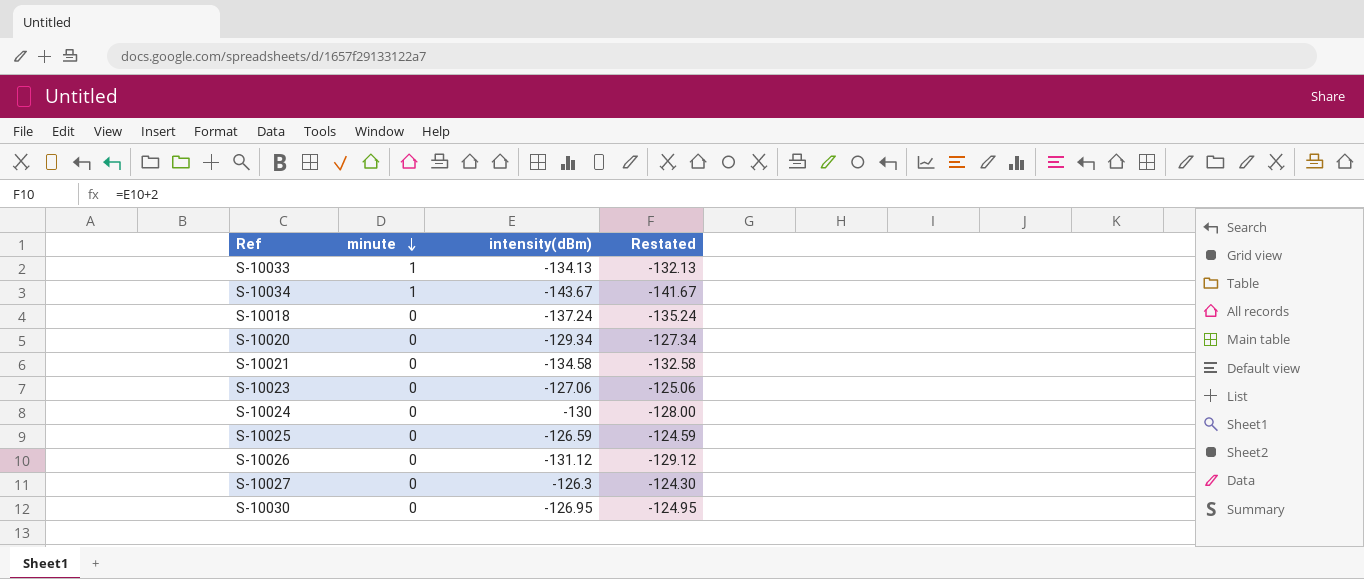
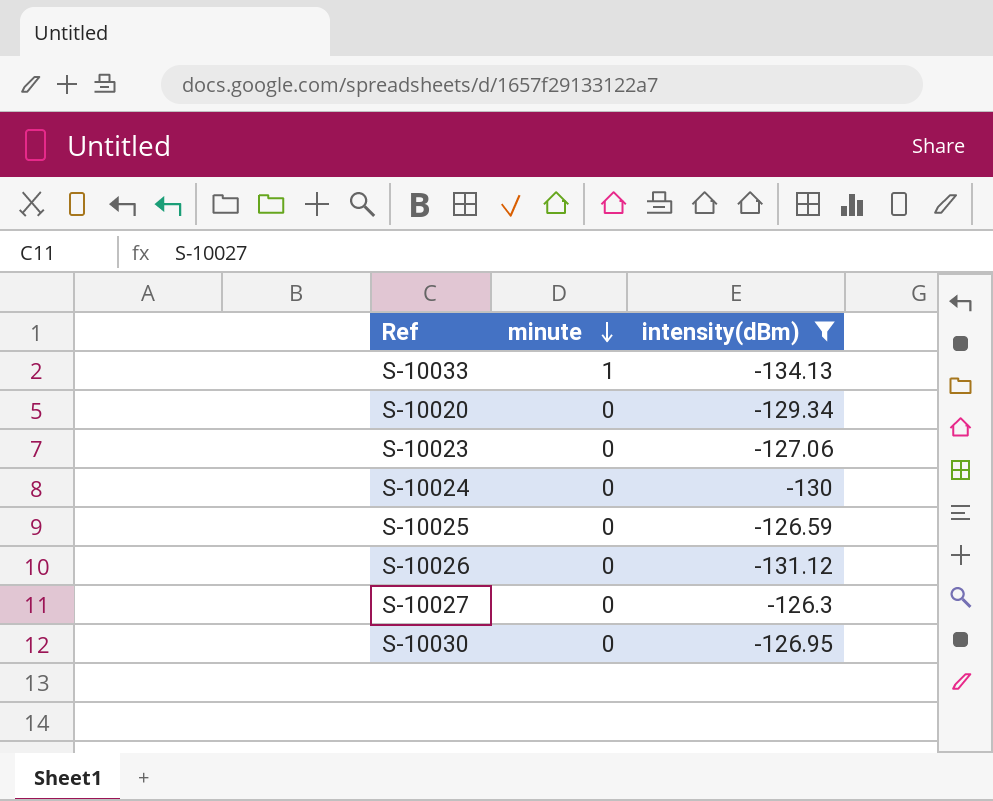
filter: none -> intensity(dBm) >= -134.13
column Restated | formula: [intensity(dBm)] + 2 -> none

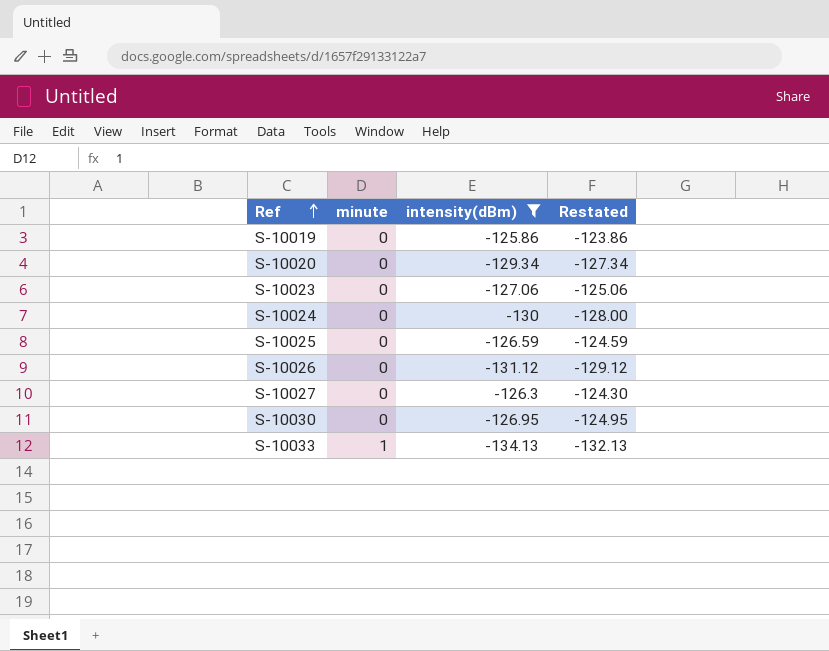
row order: minute descending -> Ref ascending
column Restated | formula: none -> [intensity(dBm)] + 2
row S-10019: none -> 0 | -125.86 | -123.86

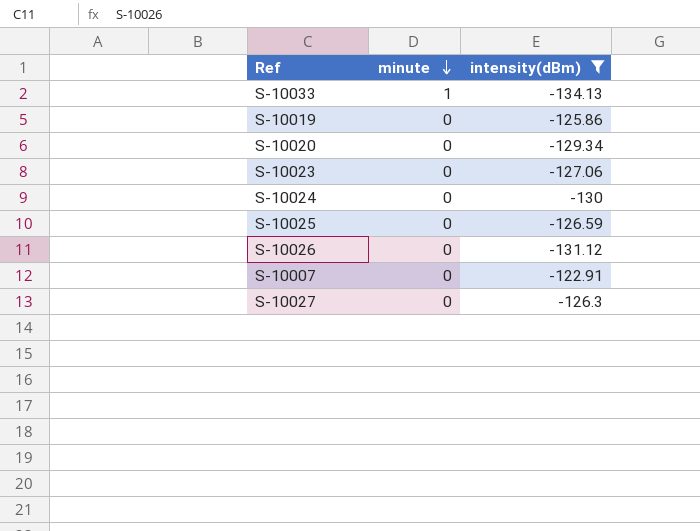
row order: Ref ascending -> minute descending
column Restated | formula: [intensity(dBm)] + 2 -> none
row S-10030: 0 | -126.95 | -124.95 -> none
row S-10007: none -> 0 | -122.91

